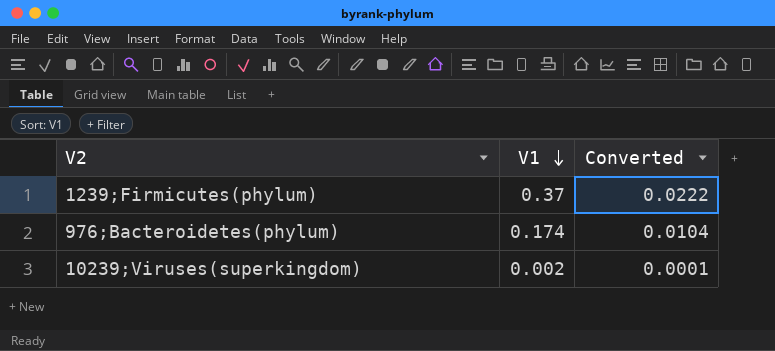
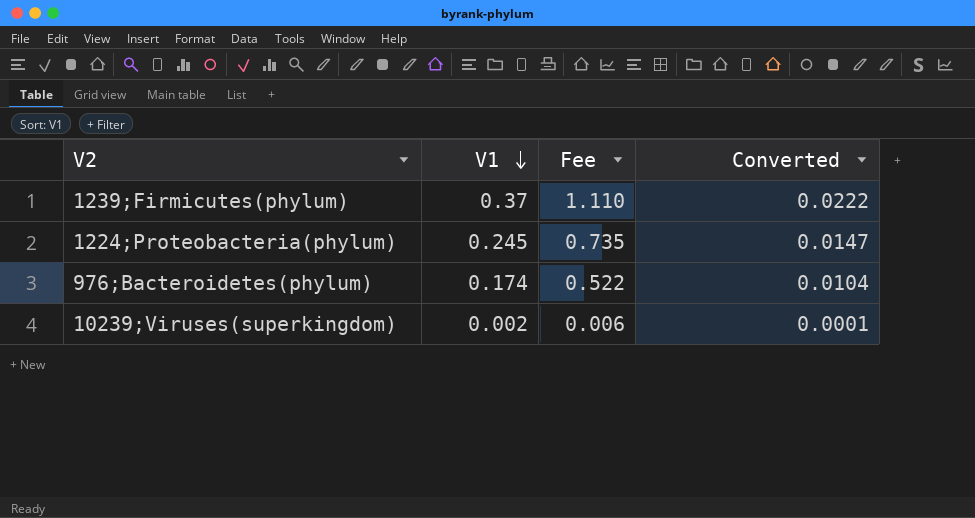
column Fee | formula: none -> [V1] * 3
row 1224;Proteobacteria(phylum): none -> 0.245 | 0.735 | 0.0147

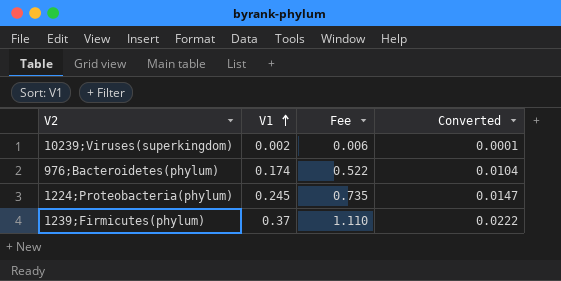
row order: V1 descending -> V1 ascending

